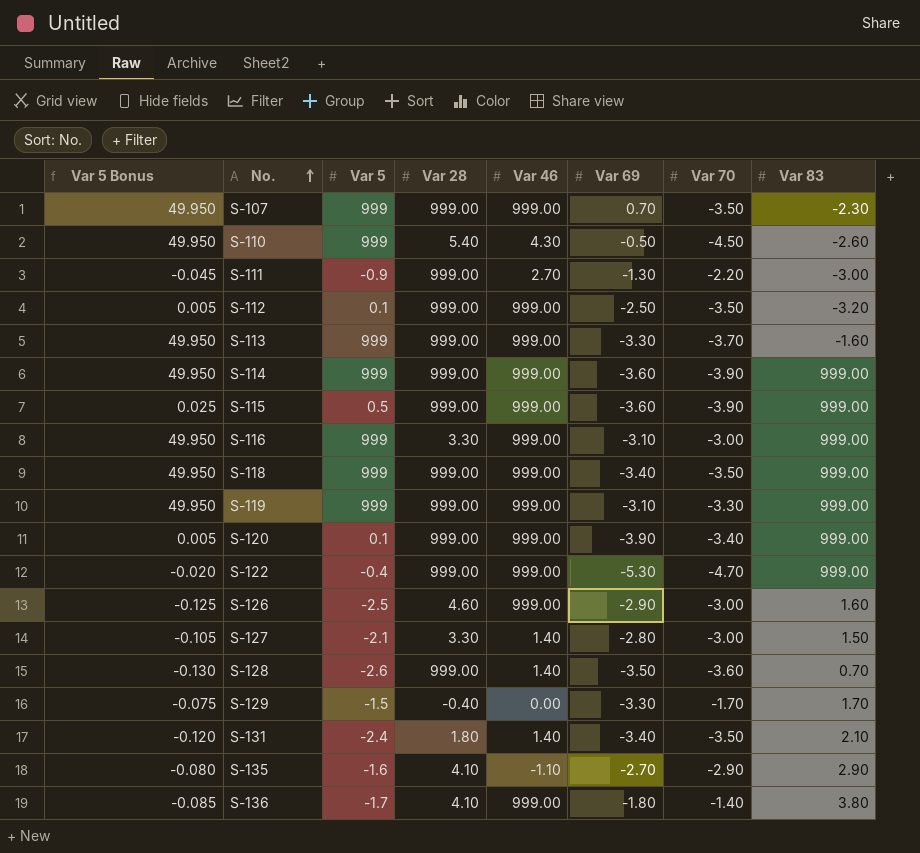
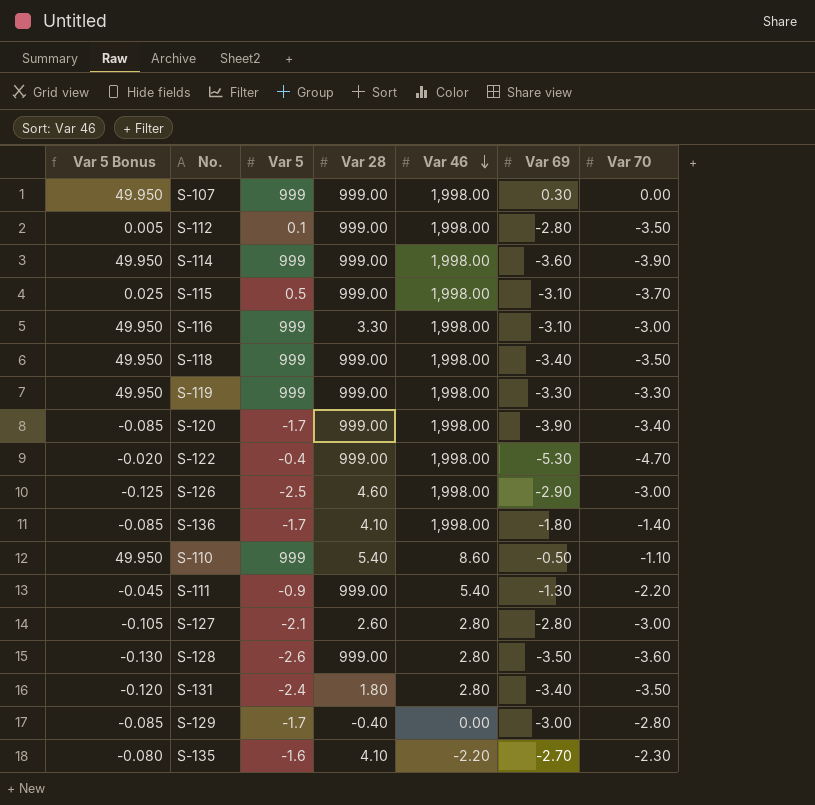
row order: No. ascending -> Var 46 descending
column Var 83 | position: 8 -> none
row S-113: 49.950 | 999 | 999.00 | 999.00 | -3.30 | -3.70 | -1.60 -> none
S-107 | Var 46: 999.00 -> 1,998.00
S-107 | Var 69: 0.70 -> 0.30
S-107 | Var 70: -3.50 -> 0.00
S-112 | Var 46: 999.00 -> 1,998.00
S-112 | Var 69: -2.50 -> -2.80
S-114 | Var 46: 999.00 -> 1,998.00
S-115 | Var 46: 999.00 -> 1,998.00
S-115 | Var 69: -3.60 -> -3.10
S-115 | Var 70: -3.90 -> -3.70
S-116 | Var 46: 999.00 -> 1,998.00
S-118 | Var 46: 999.00 -> 1,998.00
S-119 | Var 46: 999.00 -> 1,998.00
S-119 | Var 69: -3.10 -> -3.30
S-120 | Var 5 Bonus: 0.005 -> -0.085
S-120 | Var 5: 0.1 -> -1.7
S-120 | Var 46: 999.00 -> 1,998.00
S-122 | Var 46: 999.00 -> 1,998.00
S-126 | Var 46: 999.00 -> 1,998.00
S-136 | Var 46: 999.00 -> 1,998.00
S-110 | Var 46: 4.30 -> 8.60
S-110 | Var 70: -4.50 -> -1.10
S-111 | Var 46: 2.70 -> 5.40
S-127 | Var 28: 3.30 -> 2.60
S-127 | Var 46: 1.40 -> 2.80
S-128 | Var 46: 1.40 -> 2.80
S-131 | Var 46: 1.40 -> 2.80
S-129 | Var 5 Bonus: -0.075 -> -0.085
S-129 | Var 5: -1.5 -> -1.7
S-129 | Var 69: -3.30 -> -3.00
S-129 | Var 70: -1.70 -> -2.80
S-135 | Var 46: -1.10 -> -2.20
S-135 | Var 70: -2.90 -> -2.30

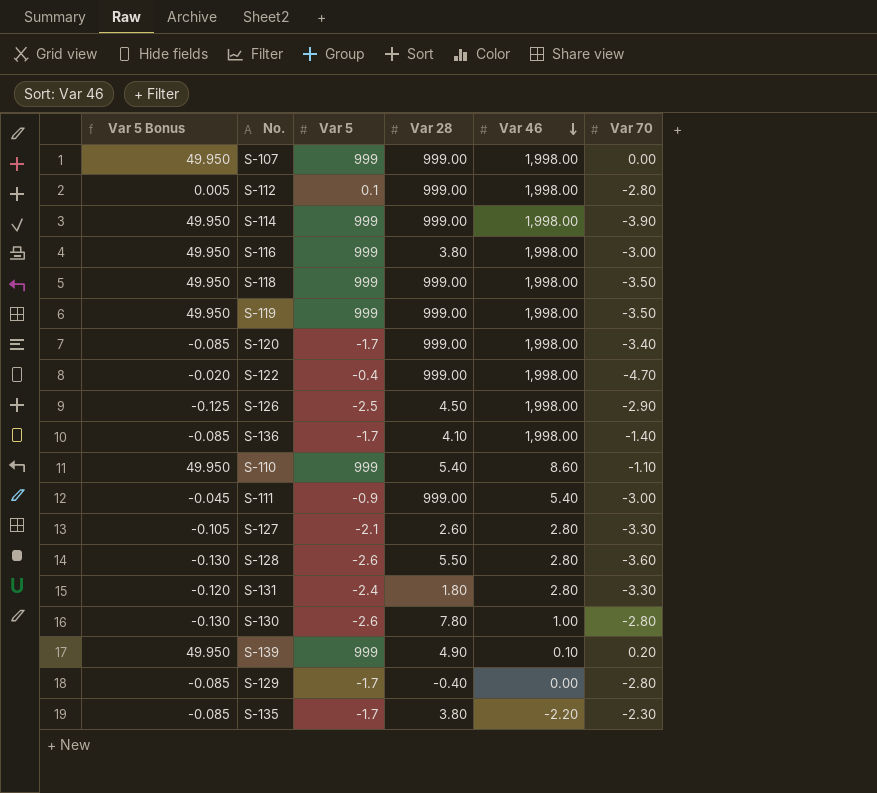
column Var 69 | position: 6 -> none
row S-115: 0.025 | 0.5 | 999.00 | 1,998.00 | -3.10 | -3.70 -> none
S-112 | Var 70: -3.50 -> -2.80
S-116 | Var 28: 3.30 -> 3.80
S-119 | Var 70: -3.30 -> -3.50
S-126 | Var 28: 4.60 -> 4.50
S-126 | Var 70: -3.00 -> -2.90
S-111 | Var 70: -2.20 -> -3.00
S-127 | Var 70: -3.00 -> -3.30
S-128 | Var 28: 999.00 -> 5.50
S-131 | Var 70: -3.50 -> -3.30
row S-130: none -> -0.130 | -2.6 | 7.80 | 1.00 | -2.80
row S-139: none -> 49.950 | 999 | 4.90 | 0.10 | 0.20
S-135 | Var 5 Bonus: -0.080 -> -0.085
S-135 | Var 5: -1.6 -> -1.7
S-135 | Var 28: 4.10 -> 3.80

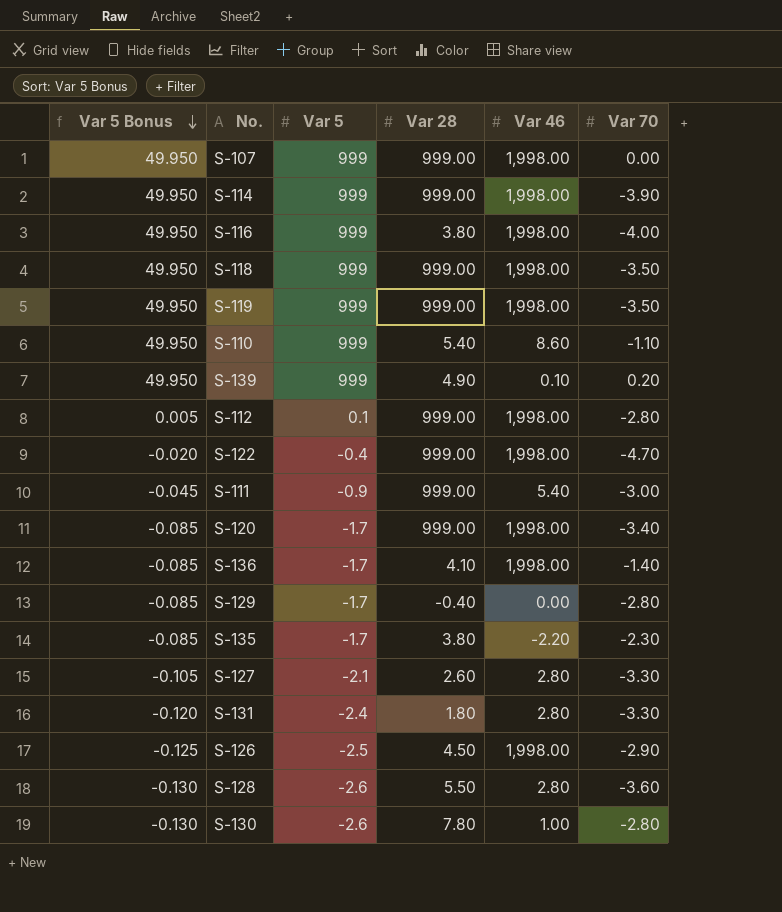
row order: Var 46 descending -> Var 5 Bonus descending
S-116 | Var 70: -3.00 -> -4.00

